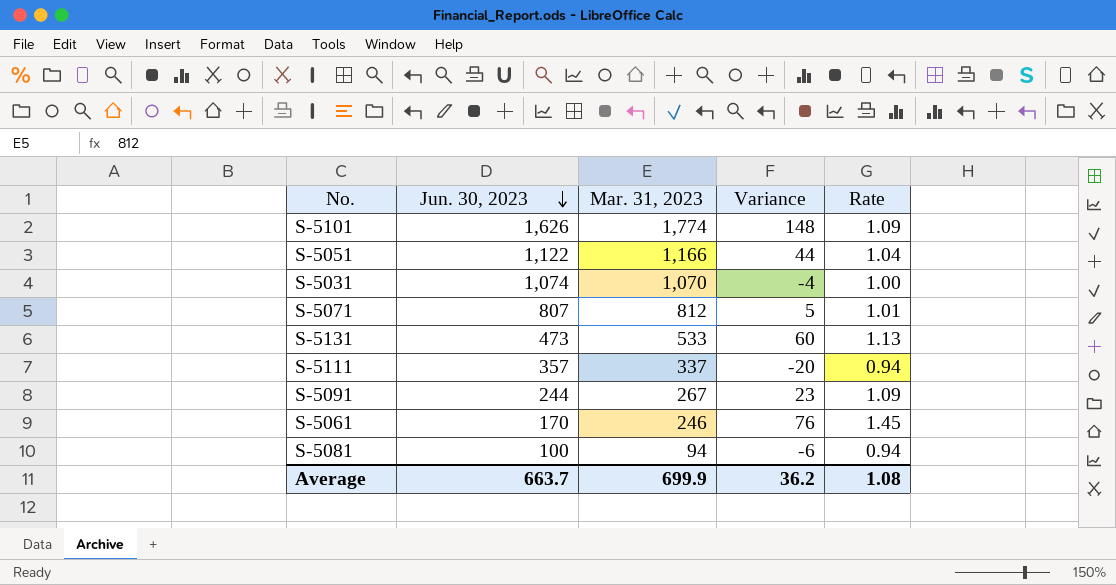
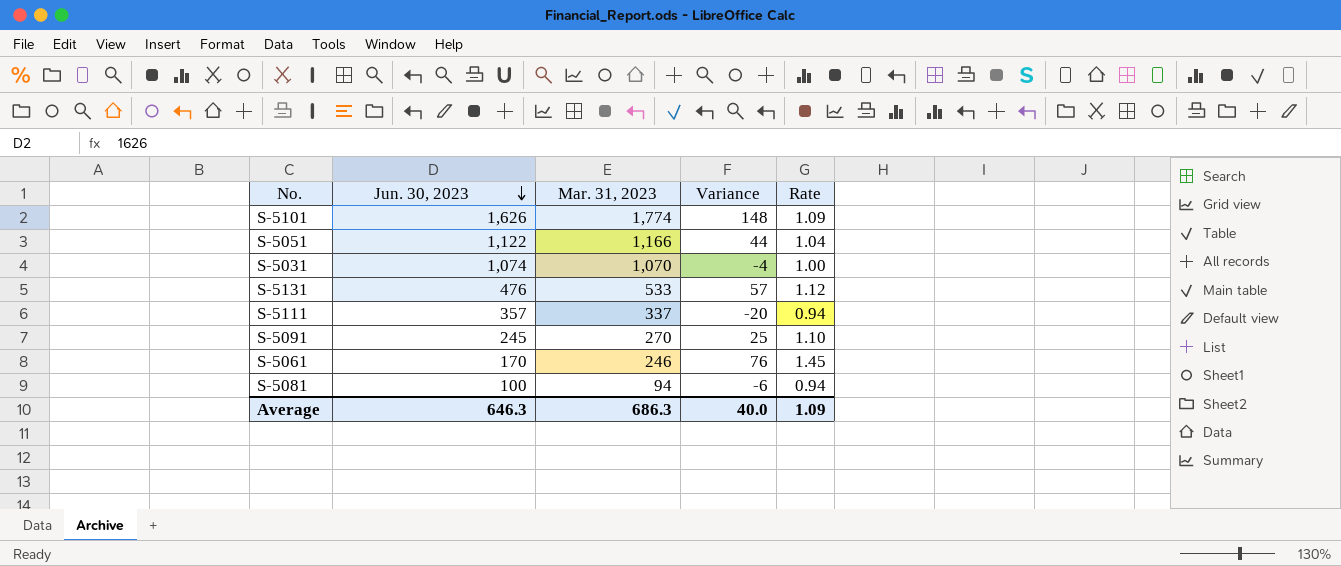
row S-5071: 807 | 812 | 5 | 1.01 -> none
S-5131 | Jun. 30, 2023: 473 -> 476
S-5131 | Variance: 60 -> 57
S-5131 | Rate: 1.13 -> 1.12
S-5091 | Jun. 30, 2023: 244 -> 245
S-5091 | Mar. 31, 2023: 267 -> 270
S-5091 | Variance: 23 -> 25
S-5091 | Rate: 1.09 -> 1.10
Average | Jun. 30, 2023: 663.7 -> 646.3
Average | Mar. 31, 2023: 699.9 -> 686.3
Average | Variance: 36.2 -> 40.0
Average | Rate: 1.08 -> 1.09

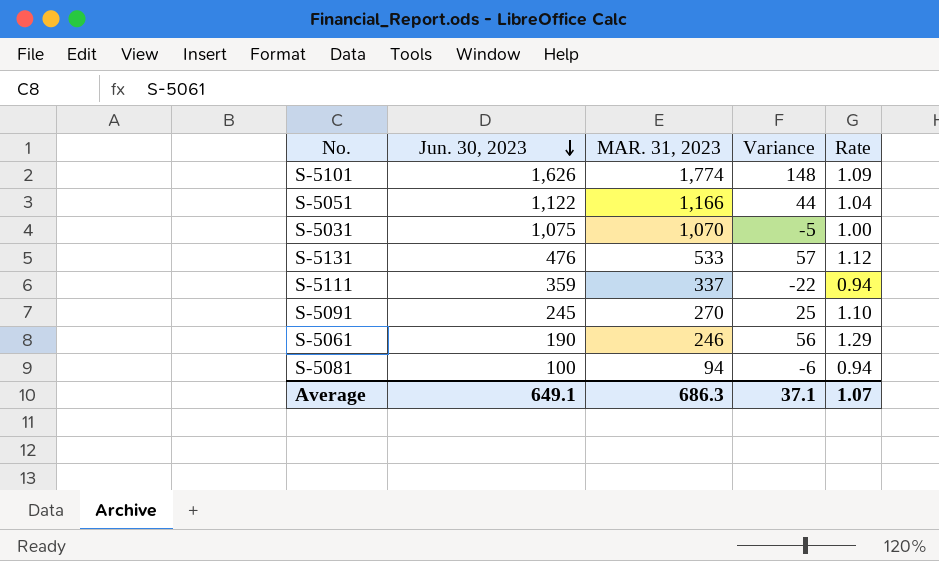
column name: Mar. 31, 2023 -> MAR. 31, 2023
S-5031 | Jun. 30, 2023: 1,074 -> 1,075
S-5031 | Variance: -4 -> -5
S-5111 | Jun. 30, 2023: 357 -> 359
S-5111 | Variance: -20 -> -22
S-5061 | Jun. 30, 2023: 170 -> 190
S-5061 | Variance: 76 -> 56
S-5061 | Rate: 1.45 -> 1.29
Average | Jun. 30, 2023: 646.3 -> 649.1
Average | Variance: 40.0 -> 37.1
Average | Rate: 1.09 -> 1.07

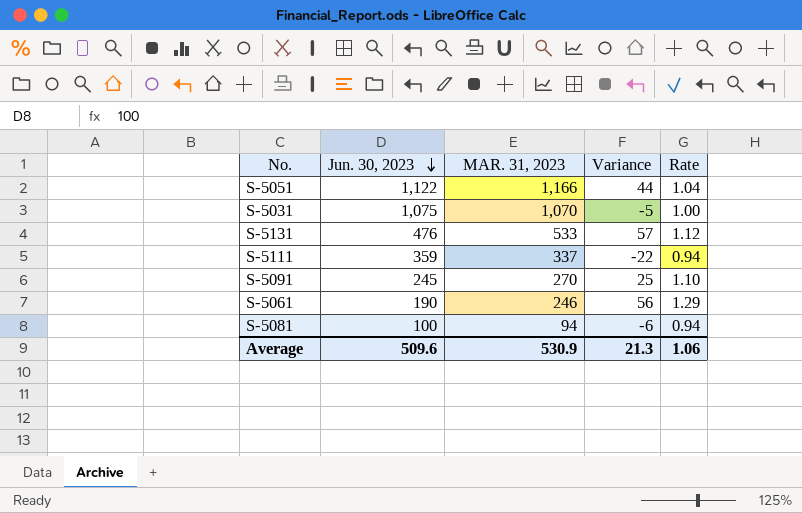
row S-5101: 1,626 | 1,774 | 148 | 1.09 -> none
Average | Jun. 30, 2023: 649.1 -> 509.6
Average | MAR. 31, 2023: 686.3 -> 530.9
Average | Variance: 37.1 -> 21.3
Average | Rate: 1.07 -> 1.06

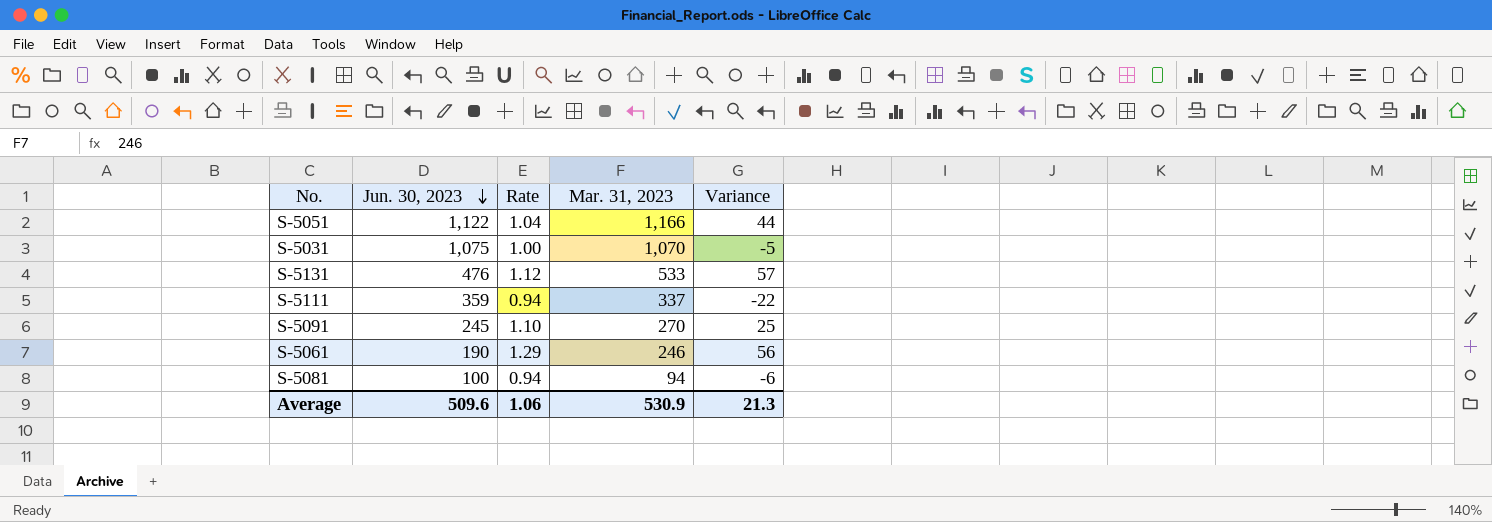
column Rate | position: 5 -> 3
column name: MAR. 31, 2023 -> Mar. 31, 2023

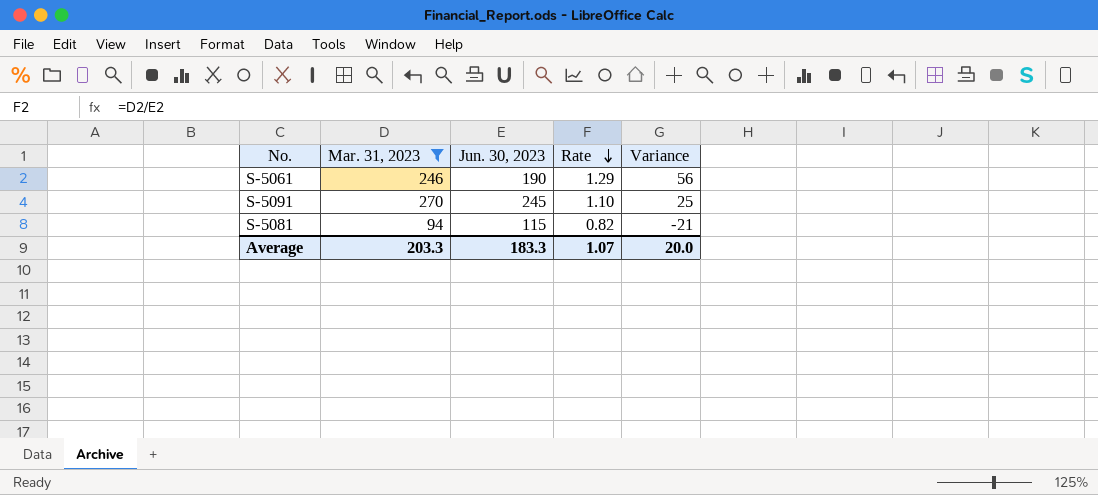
filter: none -> Mar. 31, 2023 <= 270
row order: Jun. 30, 2023 descending -> Rate descending
column Mar. 31, 2023 | position: 4 -> 2
S-5081 | Jun. 30, 2023: 100 -> 115
S-5081 | Rate: 0.94 -> 0.82
S-5081 | Variance: -6 -> -21
Average | Mar. 31, 2023: 530.9 -> 203.3
Average | Jun. 30, 2023: 509.6 -> 183.3
Average | Rate: 1.06 -> 1.07
Average | Variance: 21.3 -> 20.0

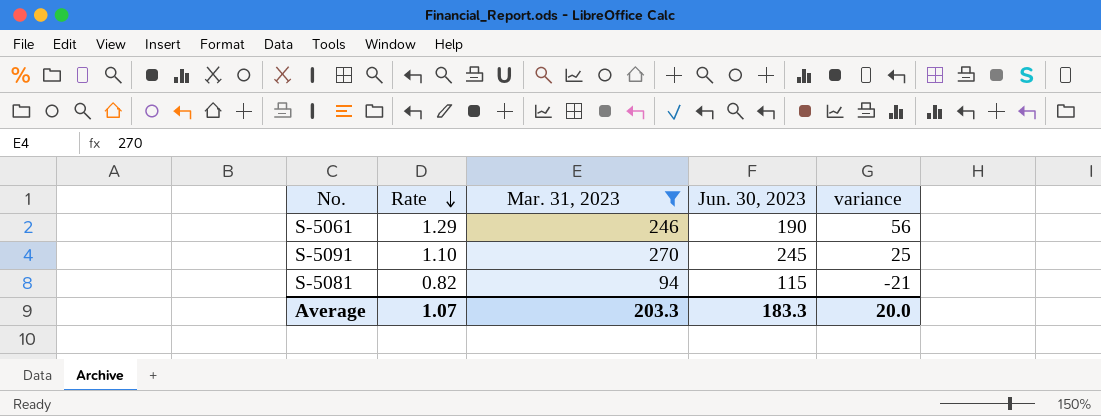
column Rate | position: 4 -> 2
column name: Variance -> variance

